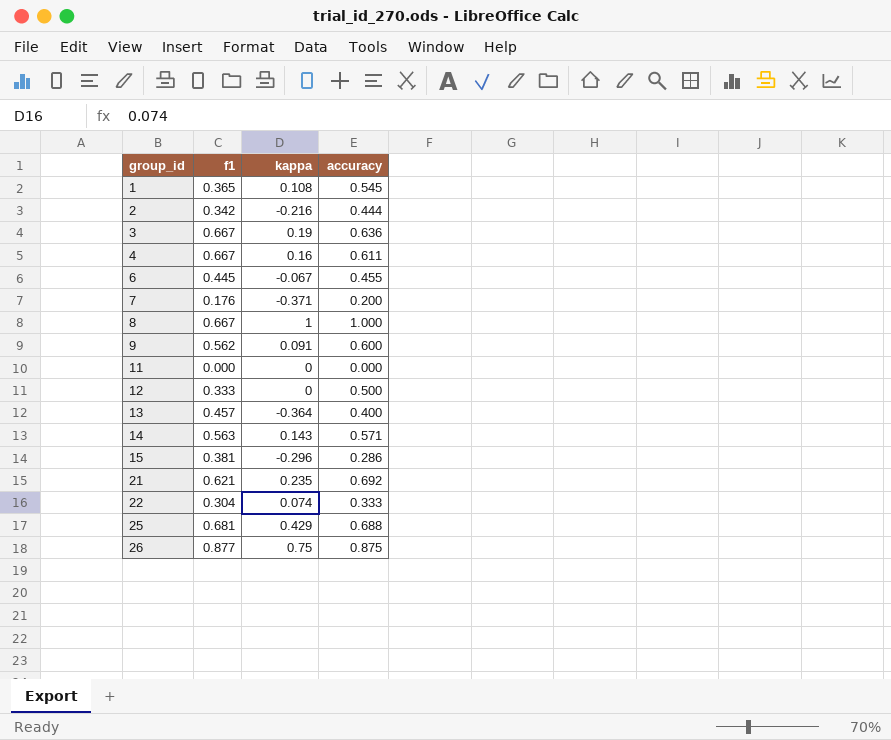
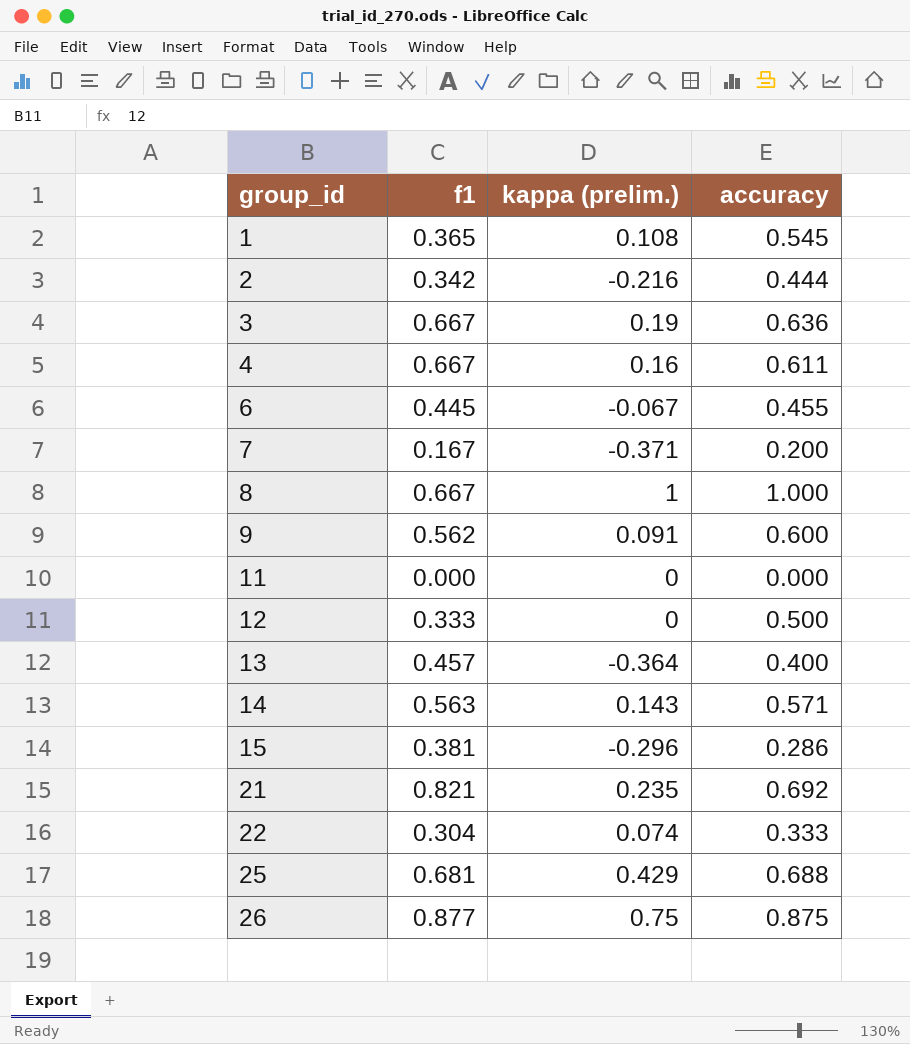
column name: kappa -> kappa (prelim.)
7 | f1: 0.176 -> 0.167
21 | f1: 0.621 -> 0.821

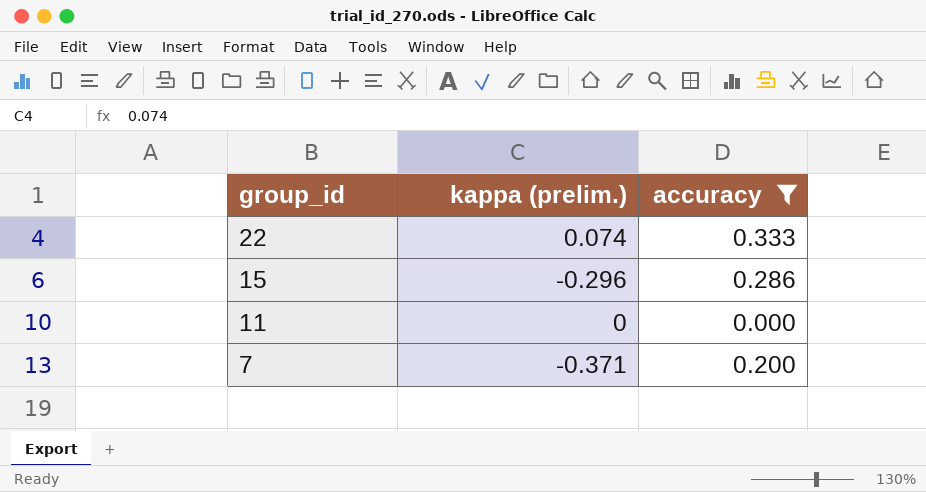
filter: none -> accuracy <= 0.333
row order: group_id ascending -> group_id descending
column f1 | position: 2 -> none

